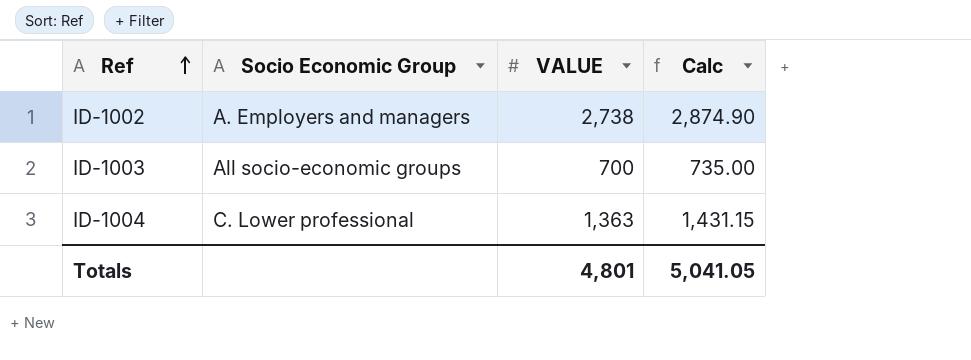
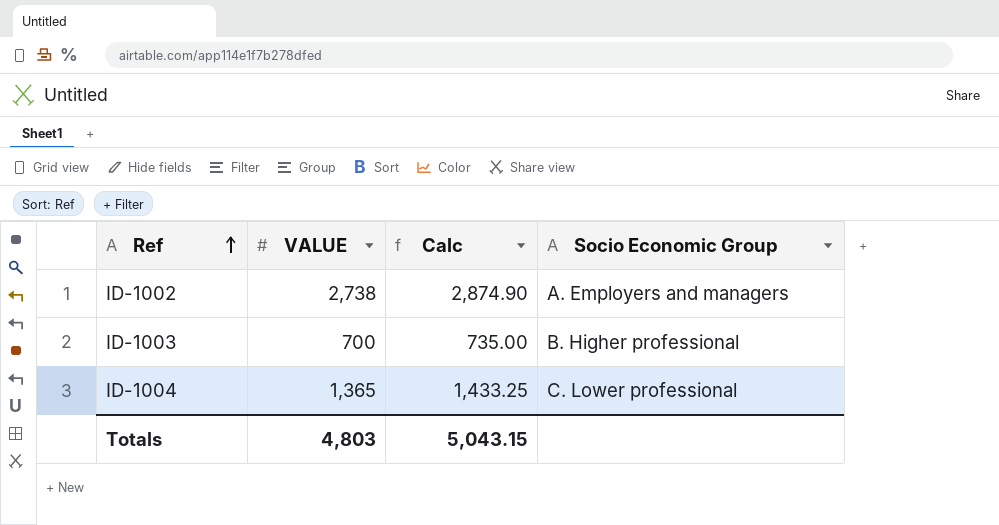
column Socio Economic Group | position: 2 -> 4
ID-1003 | Socio Economic Group: All socio-economic groups -> B. Higher professional
ID-1004 | VALUE: 1,363 -> 1,365
ID-1004 | Calc: 1,431.15 -> 1,433.25
Totals | VALUE: 4,801 -> 4,803
Totals | Calc: 5,041.05 -> 5,043.15

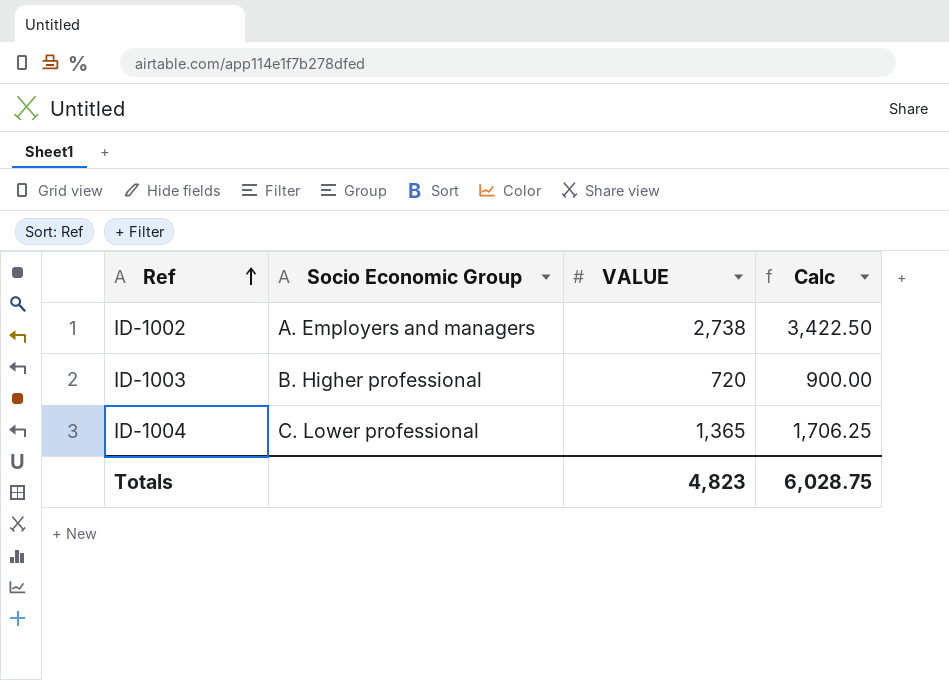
column Socio Economic Group | position: 4 -> 2
column Calc | formula: [VALUE] * 1.05 -> [VALUE] * 1.25
ID-1003 | VALUE: 700 -> 720
Totals | VALUE: 4,803 -> 4,823
Totals | Calc: 5,043.15 -> 6,028.75

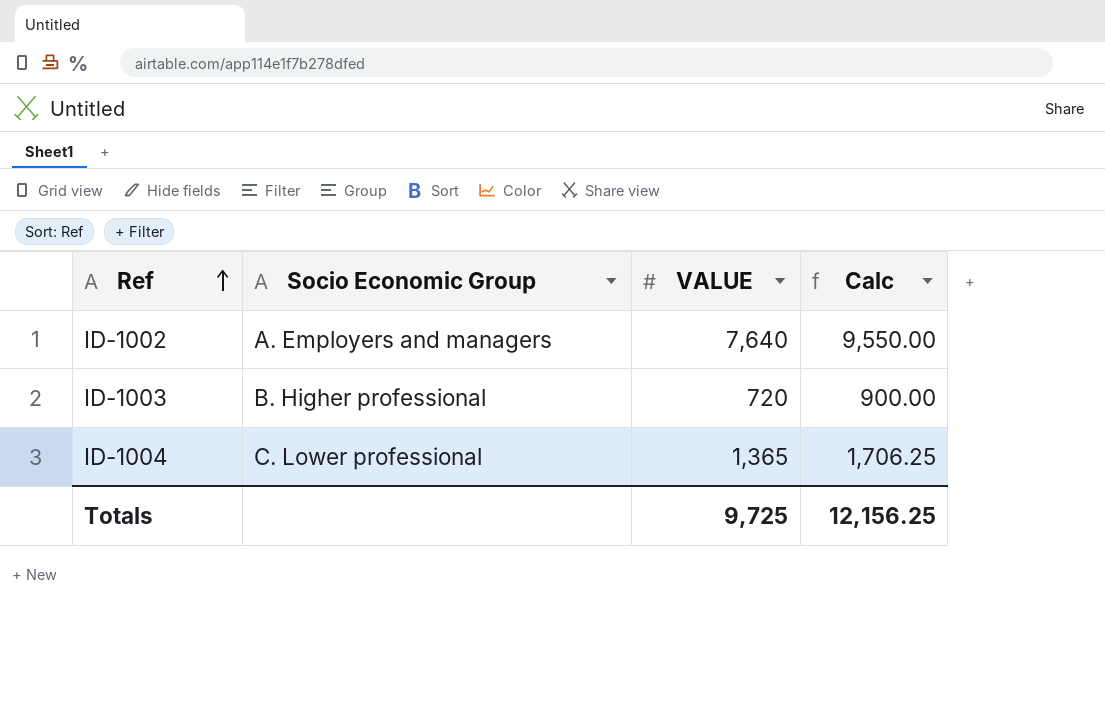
ID-1002 | VALUE: 2,738 -> 7,640
ID-1002 | Calc: 3,422.50 -> 9,550.00
Totals | VALUE: 4,823 -> 9,725
Totals | Calc: 6,028.75 -> 12,156.25

